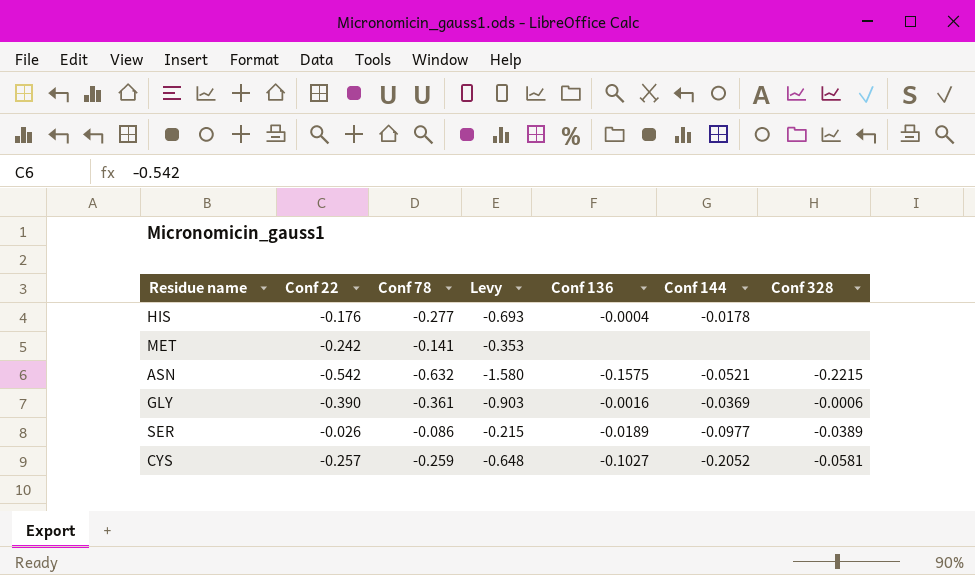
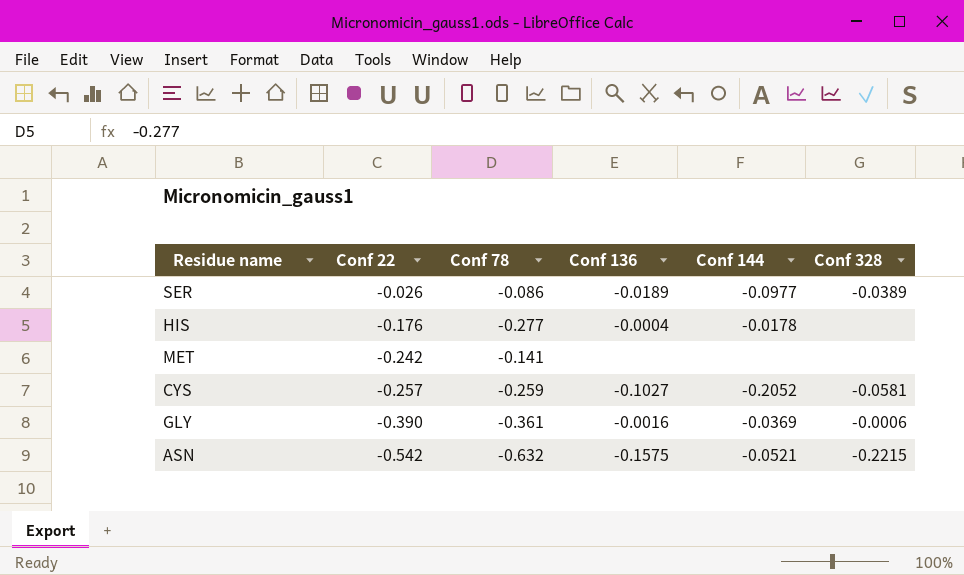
row order: none -> Conf 22 descending
column Levy | formula: [Conf 78] * 2.5 -> none

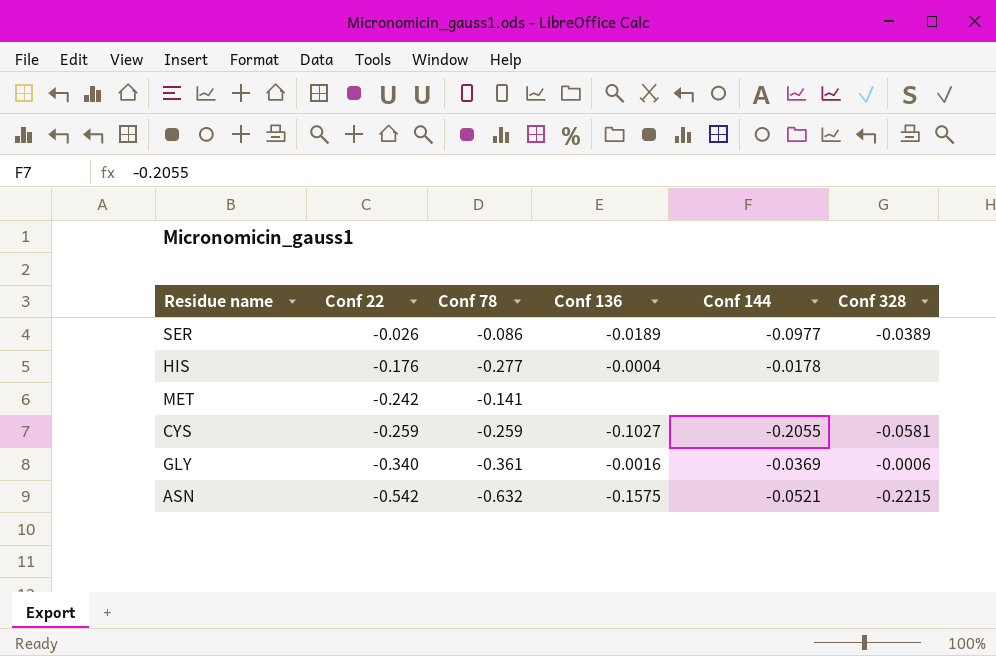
CYS | Conf 22: -0.257 -> -0.259
CYS | Conf 144: -0.2052 -> -0.2055
GLY | Conf 22: -0.390 -> -0.340

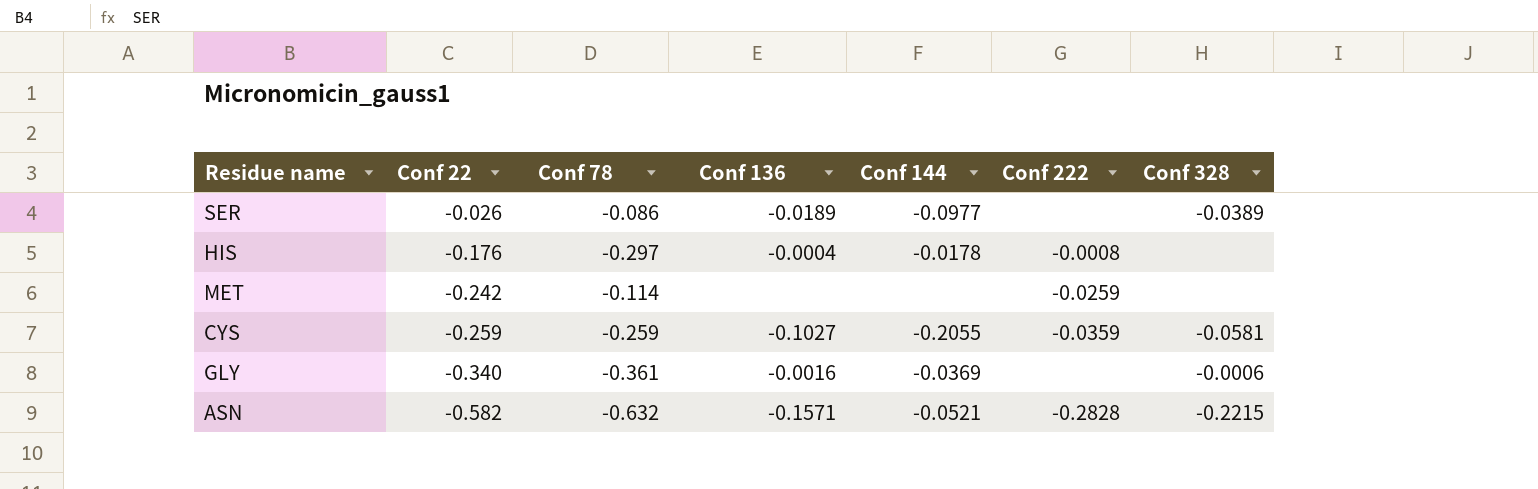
column Conf 222 | position: none -> 6
HIS | Conf 78: -0.277 -> -0.297
MET | Conf 78: -0.141 -> -0.114
ASN | Conf 22: -0.542 -> -0.582
ASN | Conf 136: -0.1575 -> -0.1571

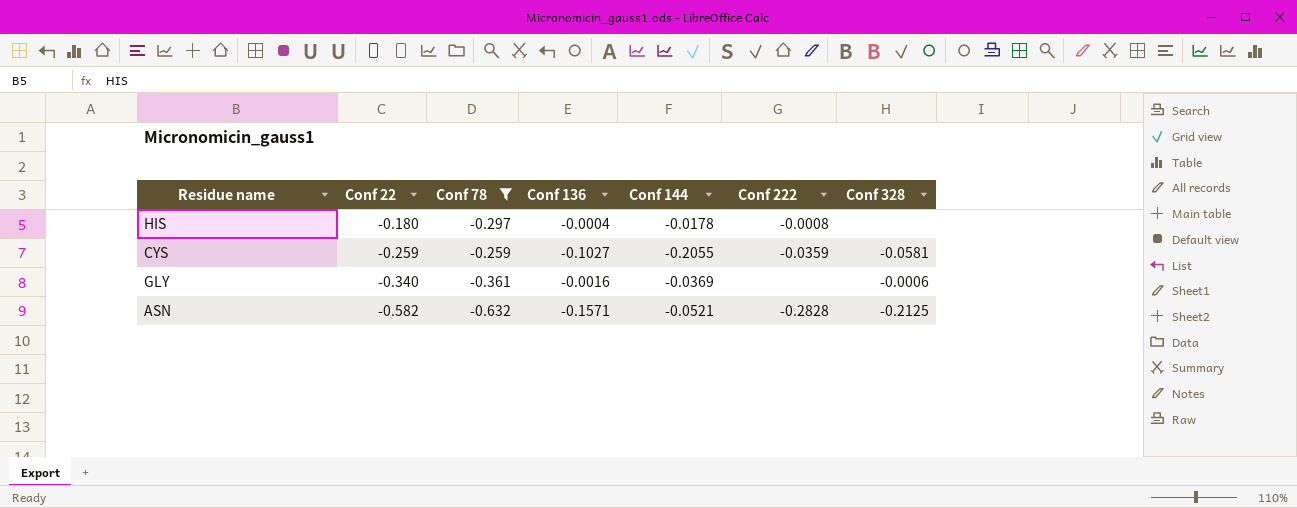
filter: none -> Conf 78 <= -0.259
HIS | Conf 22: -0.176 -> -0.180
ASN | Conf 328: -0.2215 -> -0.2125

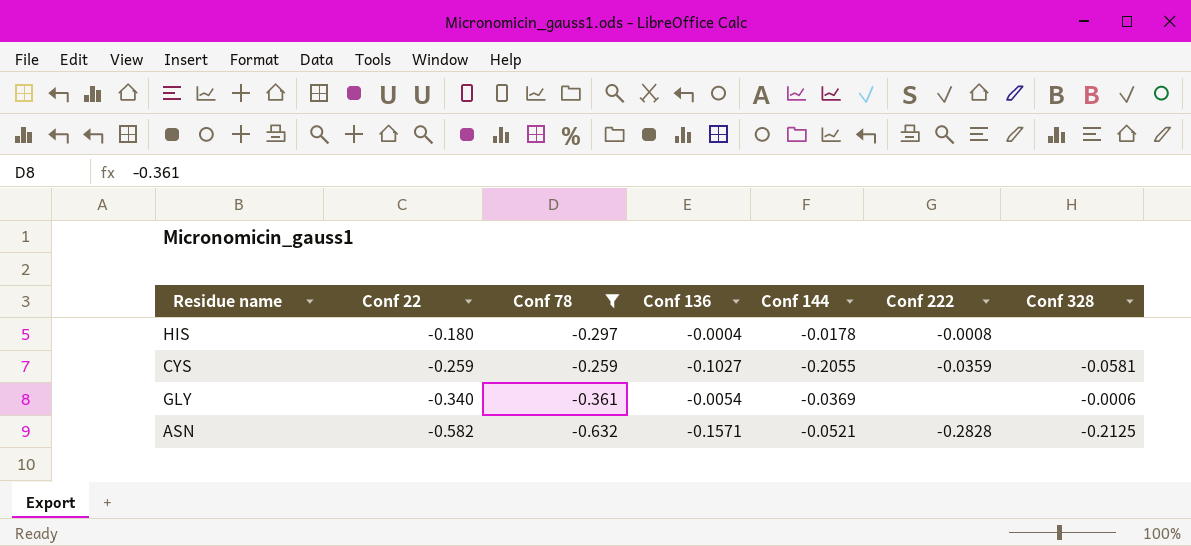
GLY | Conf 136: -0.0016 -> -0.0054

